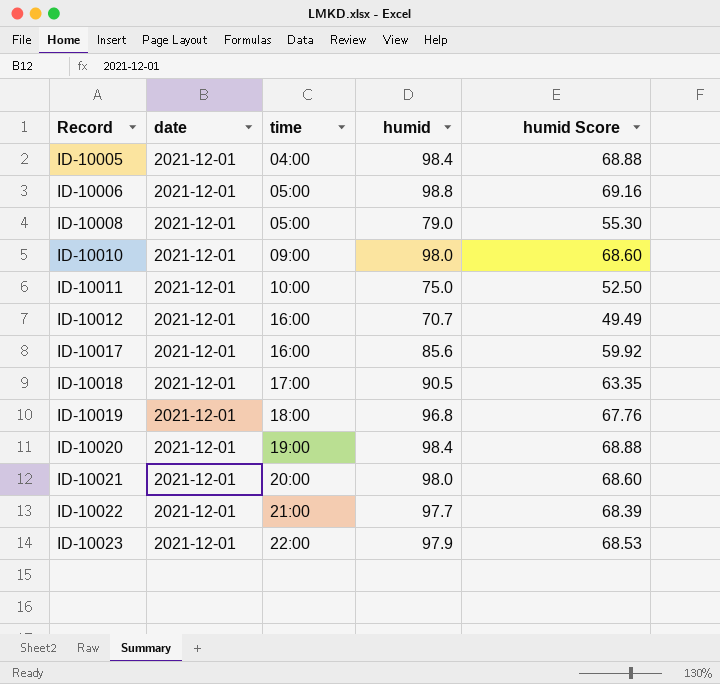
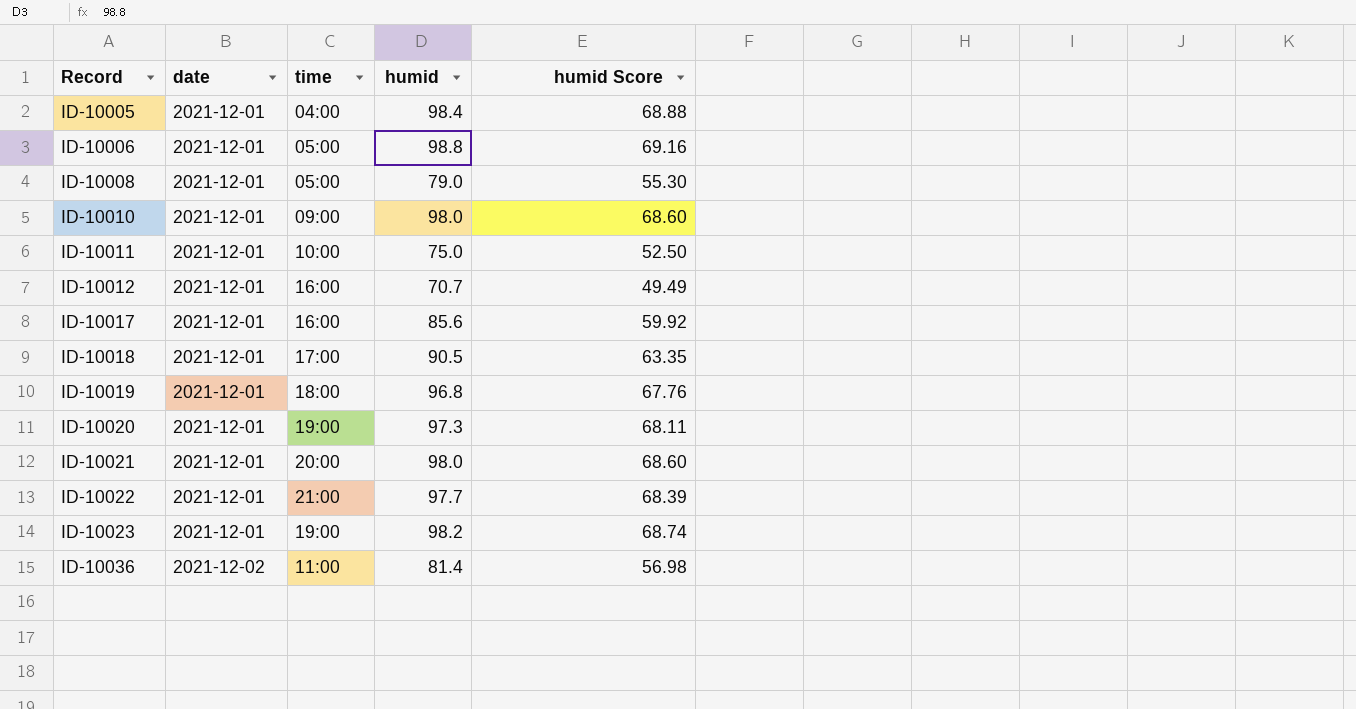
ID-10020 | humid: 98.4 -> 97.3
ID-10020 | humid Score: 68.88 -> 68.11
ID-10023 | time: 22:00 -> 19:00
ID-10023 | humid: 97.9 -> 98.2
ID-10023 | humid Score: 68.53 -> 68.74
row ID-10036: none -> 2021-12-02 | 11:00 | 81.4 | 56.98

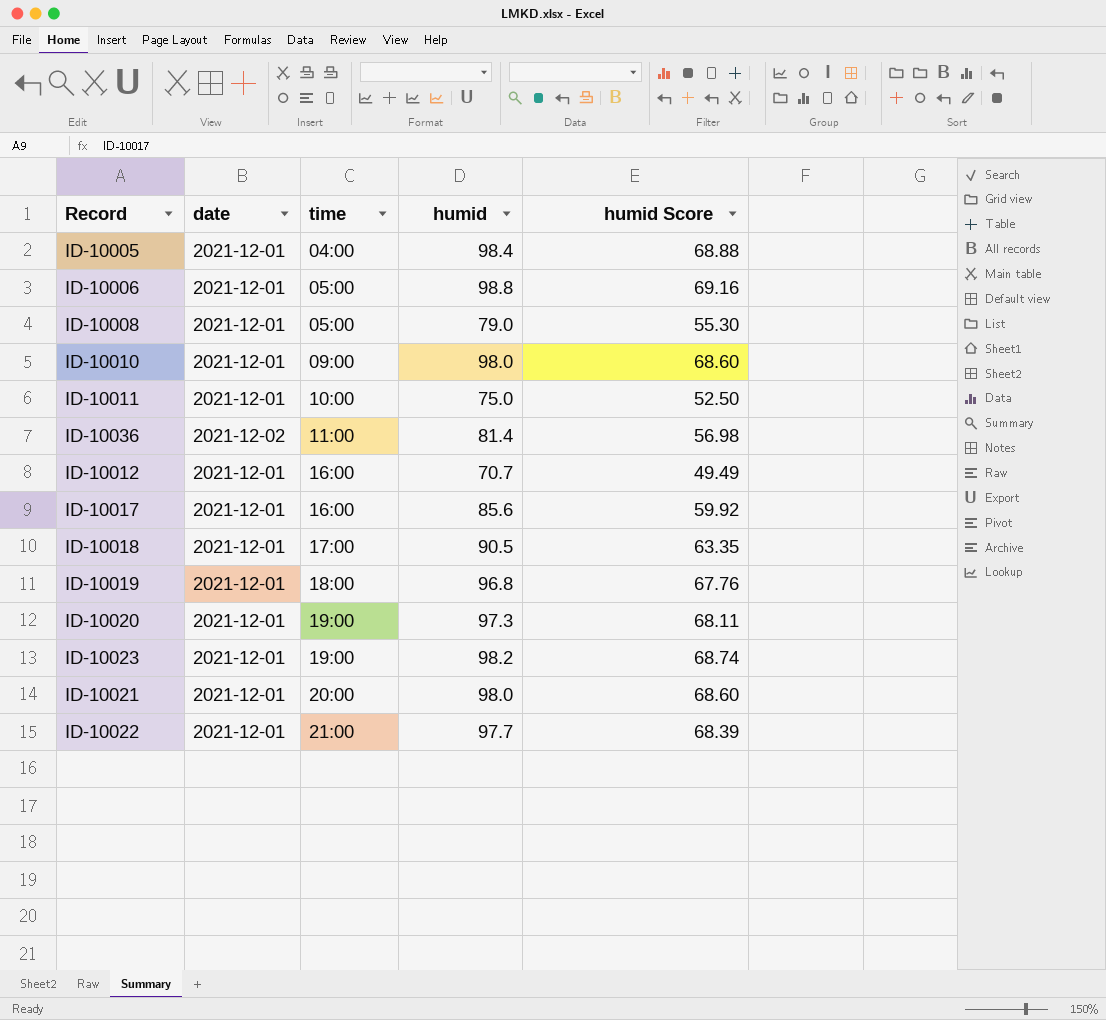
row order: Record ascending -> time ascending

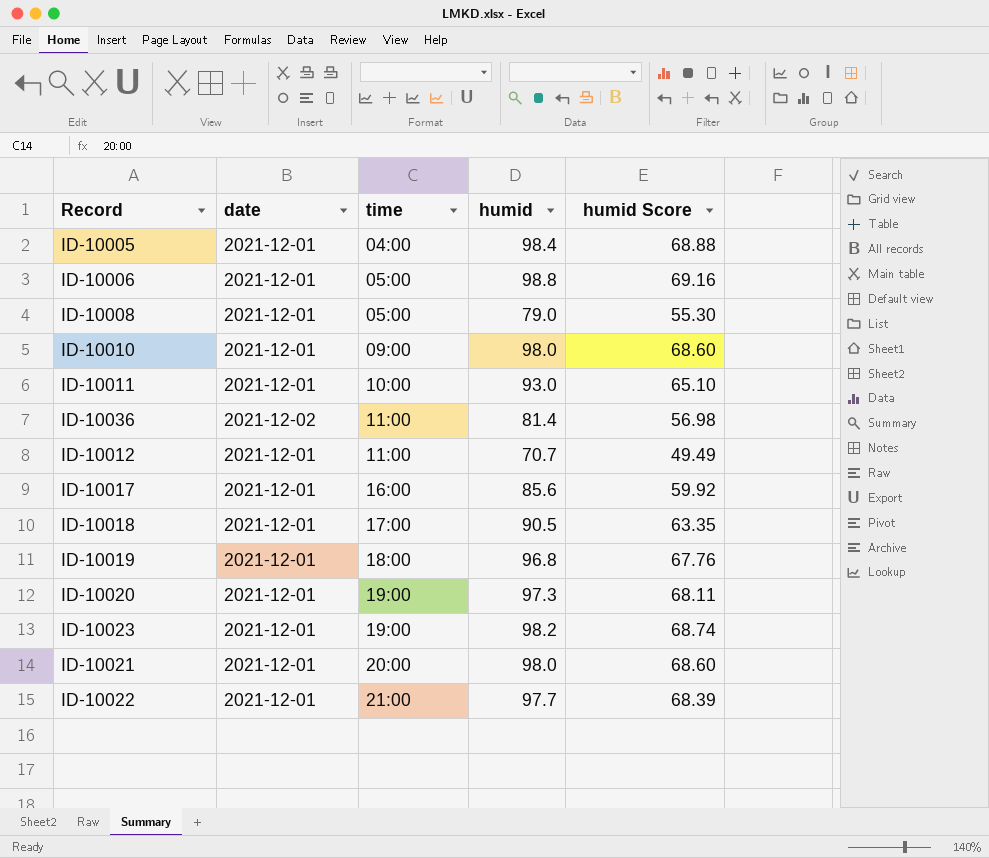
ID-10011 | humid: 75.0 -> 93.0
ID-10011 | humid Score: 52.50 -> 65.10
ID-10012 | time: 16:00 -> 11:00

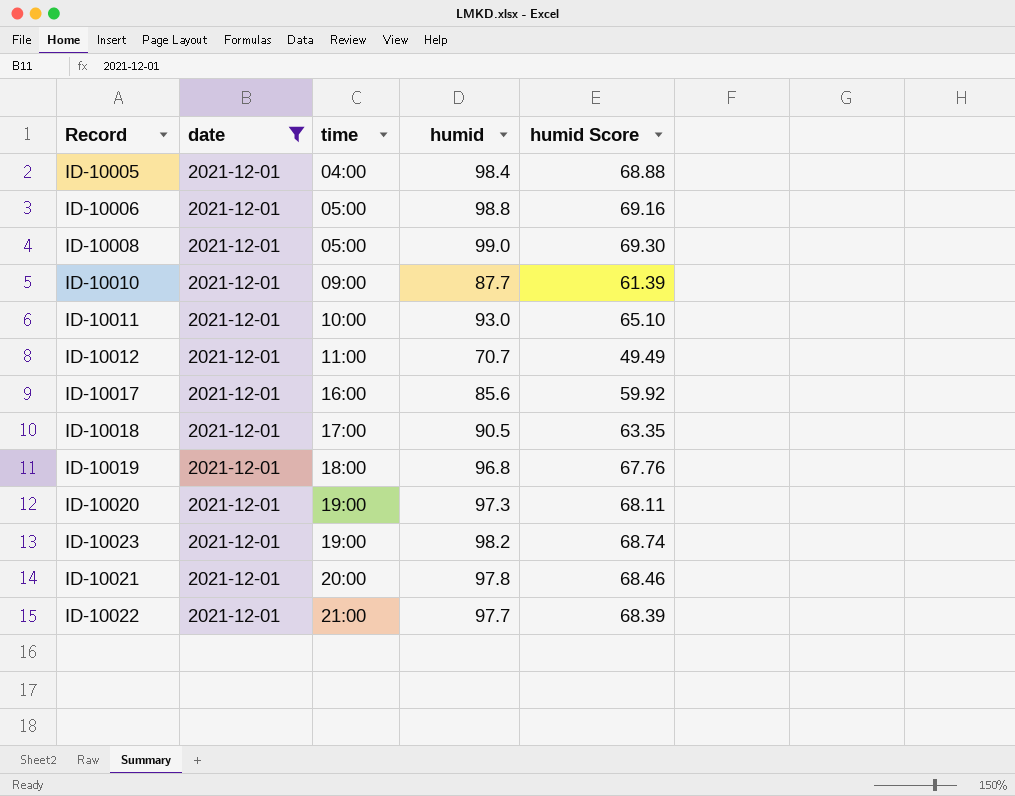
filter: none -> date = 2021-12-01
ID-10008 | humid: 79.0 -> 99.0
ID-10008 | humid Score: 55.30 -> 69.30
ID-10010 | humid: 98.0 -> 87.7
ID-10010 | humid Score: 68.60 -> 61.39
ID-10021 | humid: 98.0 -> 97.8
ID-10021 | humid Score: 68.60 -> 68.46

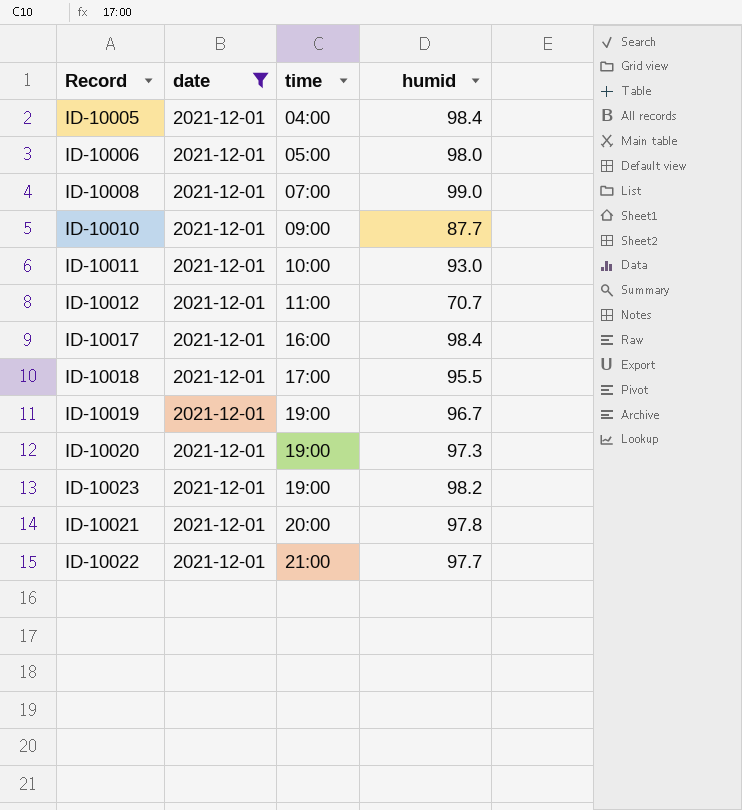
column humid Score | formula: [humid] * 0.7 -> none
ID-10006 | humid: 98.8 -> 98.0
ID-10008 | time: 05:00 -> 07:00
ID-10017 | humid: 85.6 -> 98.4
ID-10018 | humid: 90.5 -> 95.5
ID-10019 | time: 18:00 -> 19:00
ID-10019 | humid: 96.8 -> 96.7

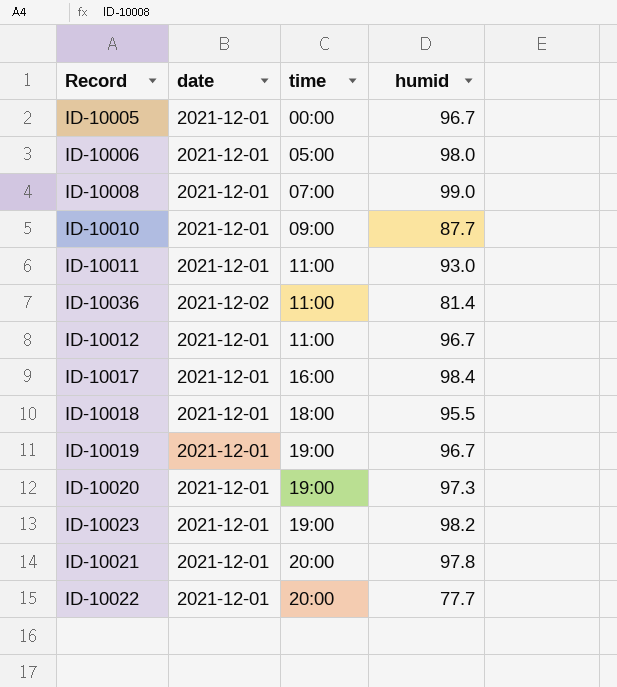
filter: date = 2021-12-01 -> none
ID-10005 | time: 04:00 -> 00:00
ID-10005 | humid: 98.4 -> 96.7
ID-10011 | time: 10:00 -> 11:00
ID-10012 | humid: 70.7 -> 96.7
ID-10018 | time: 17:00 -> 18:00
ID-10022 | time: 21:00 -> 20:00
ID-10022 | humid: 97.7 -> 77.7

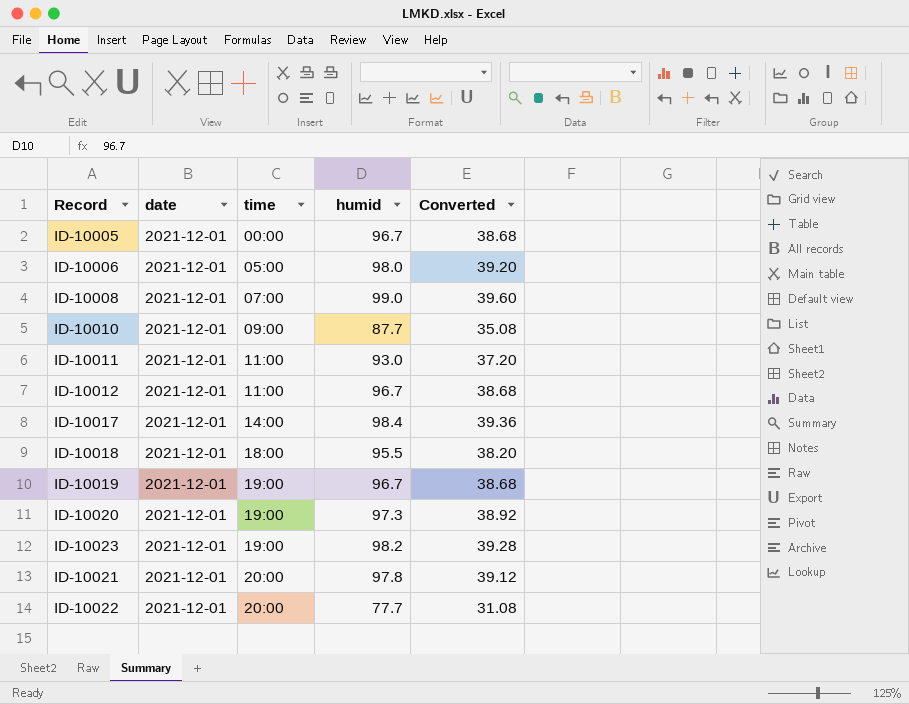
column Converted | formula: none -> [humid] * 0.4
row ID-10036: 2021-12-02 | 11:00 | 81.4 -> none
ID-10017 | time: 16:00 -> 14:00

